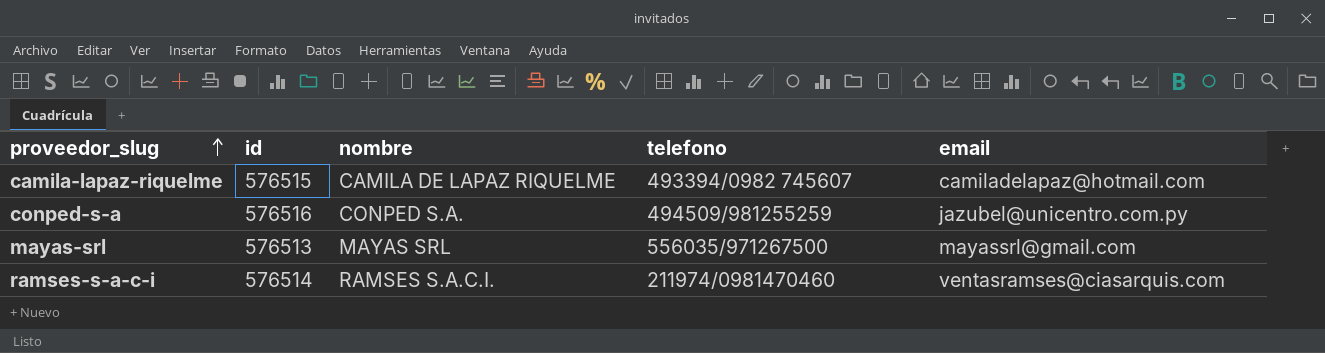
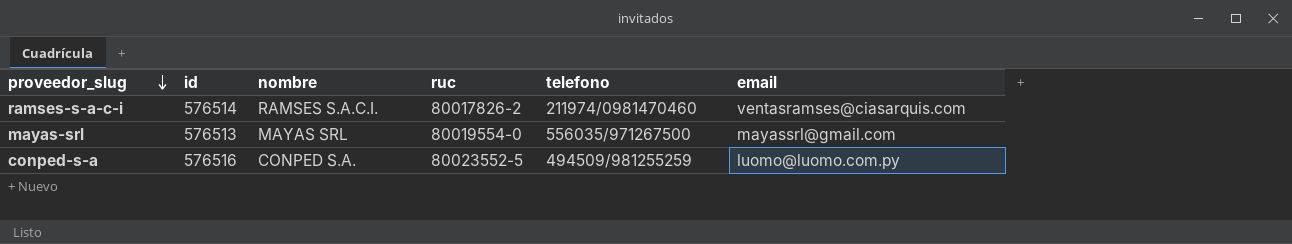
row order: proveedor_slug ascending -> proveedor_slug descending
column ruc | position: none -> 4
row camila-lapaz-riquelme: 576515 | CAMILA DE LAPAZ RIQUELME | 493394/0982 745607 | camiladelapaz@hotmail.com -> none
conped-s-a | email: jazubel@unicentro.com.py -> luomo@luomo.com.py

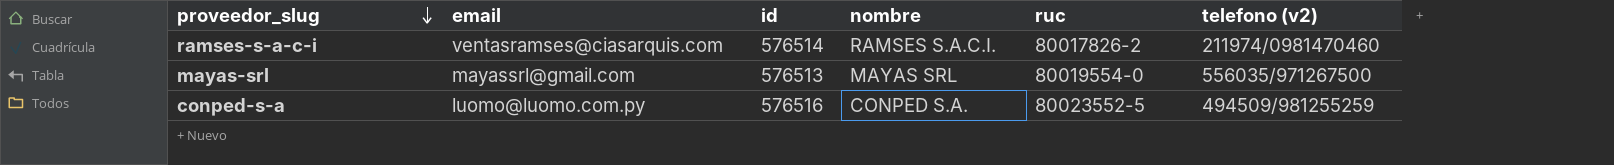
column email | position: 6 -> 2
column name: telefono -> telefono (v2)

